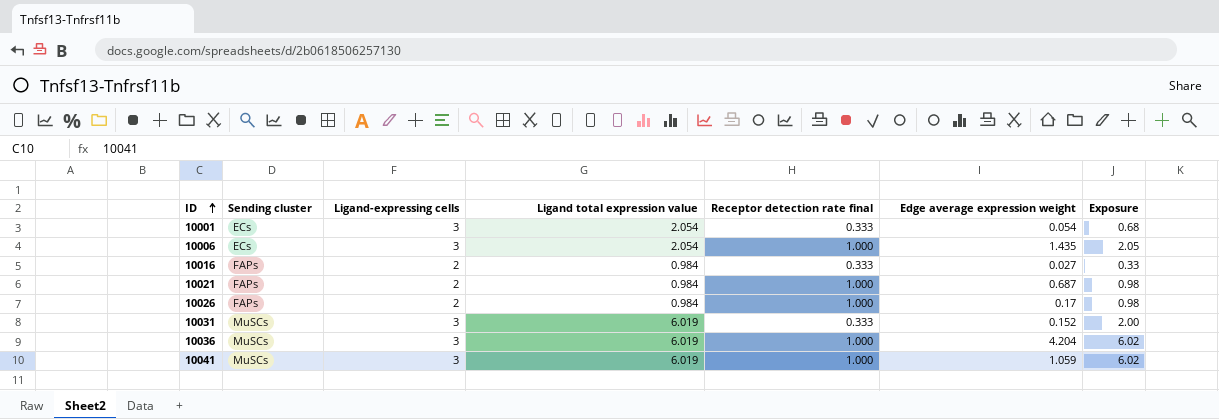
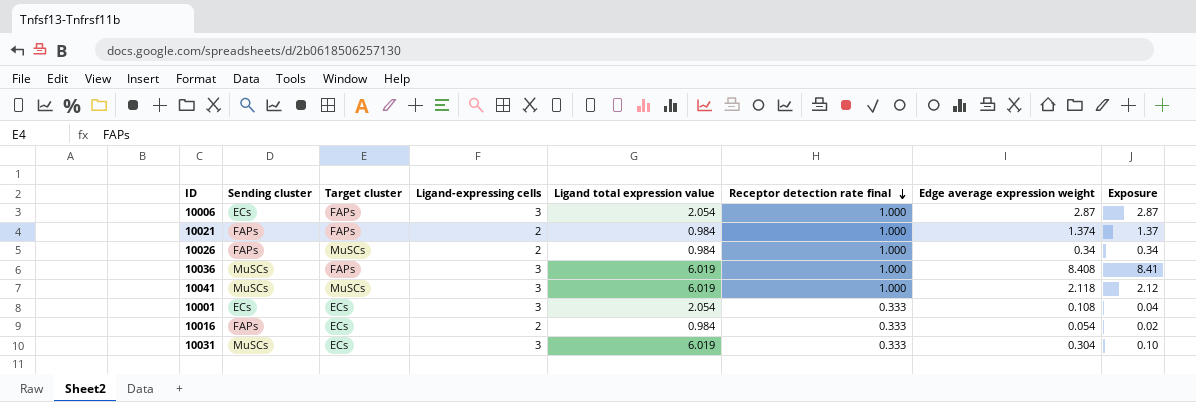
row order: ID ascending -> Receptor detection rate final descending
column Target cluster | position: none -> 3
column Exposure | formula: [Ligand total expression value] * [Receptor detection rate final] -> [Receptor detection rate final] * [Edge average expression weight]
10006 | Edge average expression weight: 1.435 -> 2.87
10021 | Edge average expression weight: 0.687 -> 1.374
10026 | Edge average expression weight: 0.17 -> 0.34
10036 | Edge average expression weight: 4.204 -> 8.408
10041 | Edge average expression weight: 1.059 -> 2.118
10001 | Edge average expression weight: 0.054 -> 0.108
10016 | Edge average expression weight: 0.027 -> 0.054
10031 | Edge average expression weight: 0.152 -> 0.304

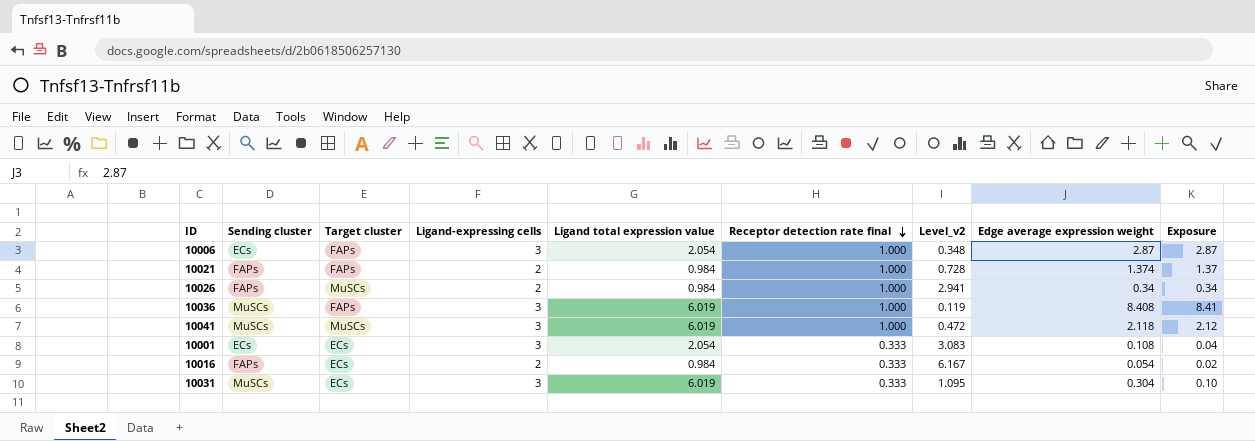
column Level_v2 | formula: none -> [Receptor detection rate final] / [Edge average expression weight]

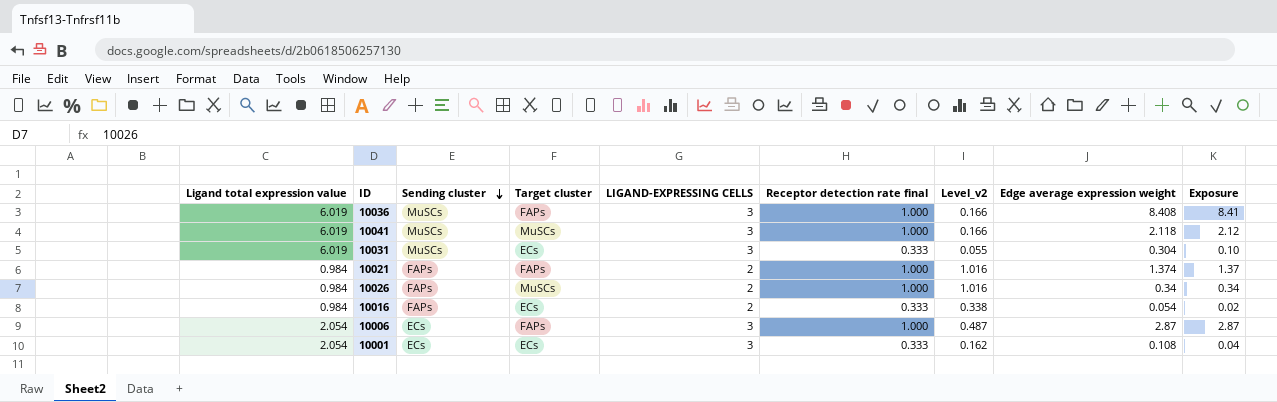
row order: Receptor detection rate final descending -> Sending cluster descending
column Ligand total expression value | position: 5 -> 1
column name: Ligand-expressing cells -> LIGAND-EXPRESSING CELLS
column Level_v2 | formula: [Receptor detection rate final] / [Edge average expression weight] -> [Receptor detection rate final] / [Ligand total expression value]

